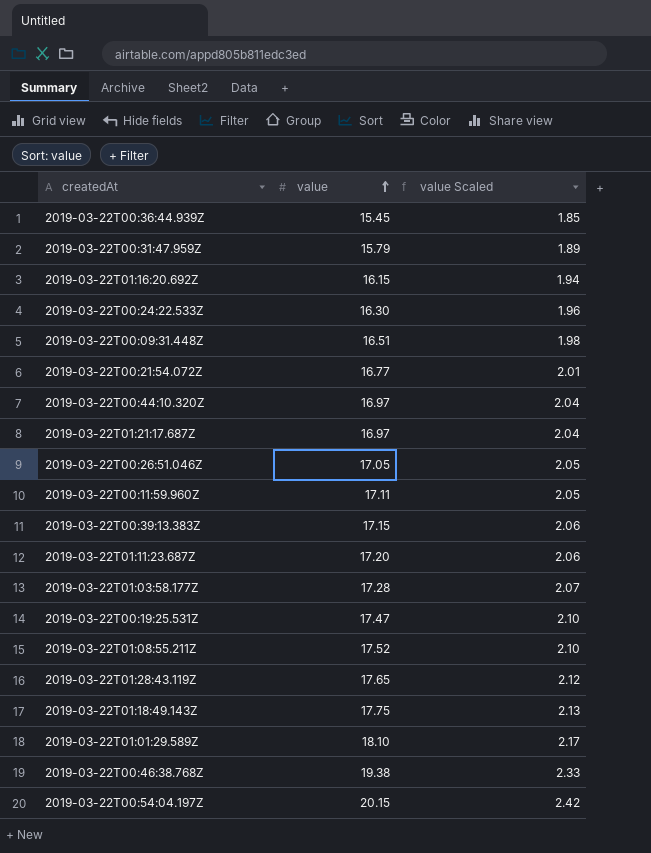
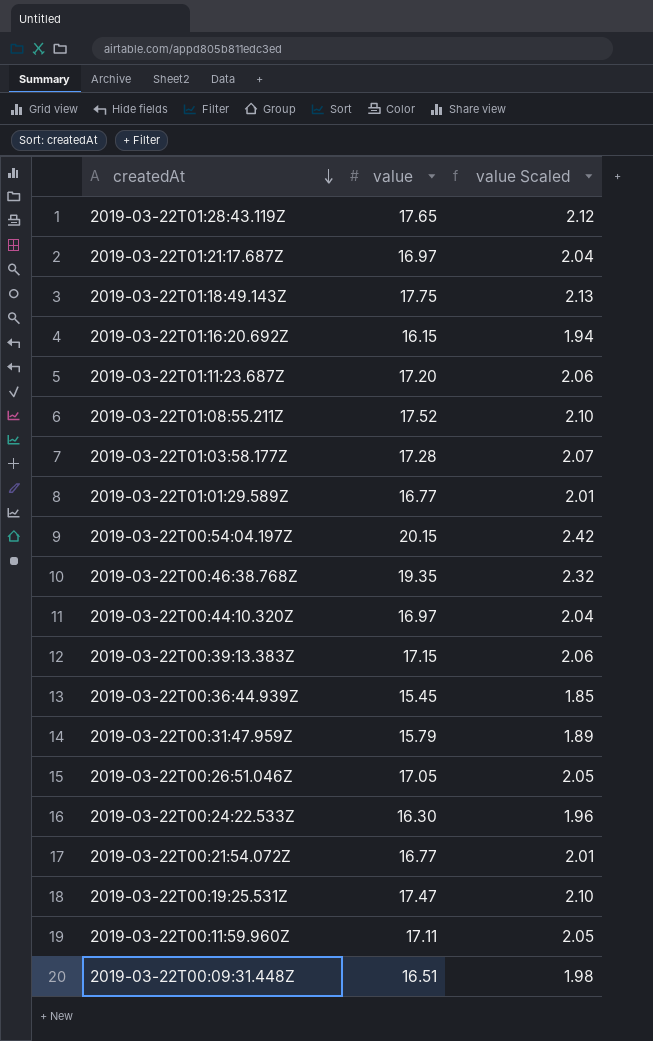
row order: value ascending -> createdAt descending
2019-03-22T01:01:29.589Z | value: 18.10 -> 16.77
2019-03-22T01:01:29.589Z | value Scaled: 2.17 -> 2.01
2019-03-22T00:46:38.768Z | value: 19.38 -> 19.35
2019-03-22T00:46:38.768Z | value Scaled: 2.33 -> 2.32

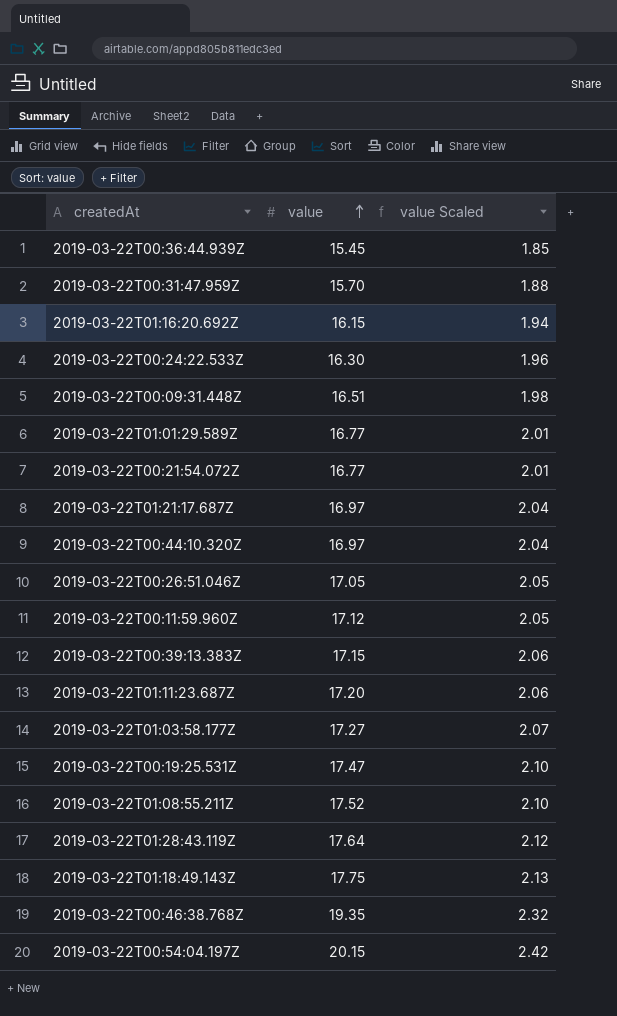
row order: createdAt descending -> value ascending
2019-03-22T00:31:47.959Z | value: 15.79 -> 15.70
2019-03-22T00:31:47.959Z | value Scaled: 1.89 -> 1.88
2019-03-22T00:11:59.960Z | value: 17.11 -> 17.12
2019-03-22T01:03:58.177Z | value: 17.28 -> 17.27
2019-03-22T01:28:43.119Z | value: 17.65 -> 17.64

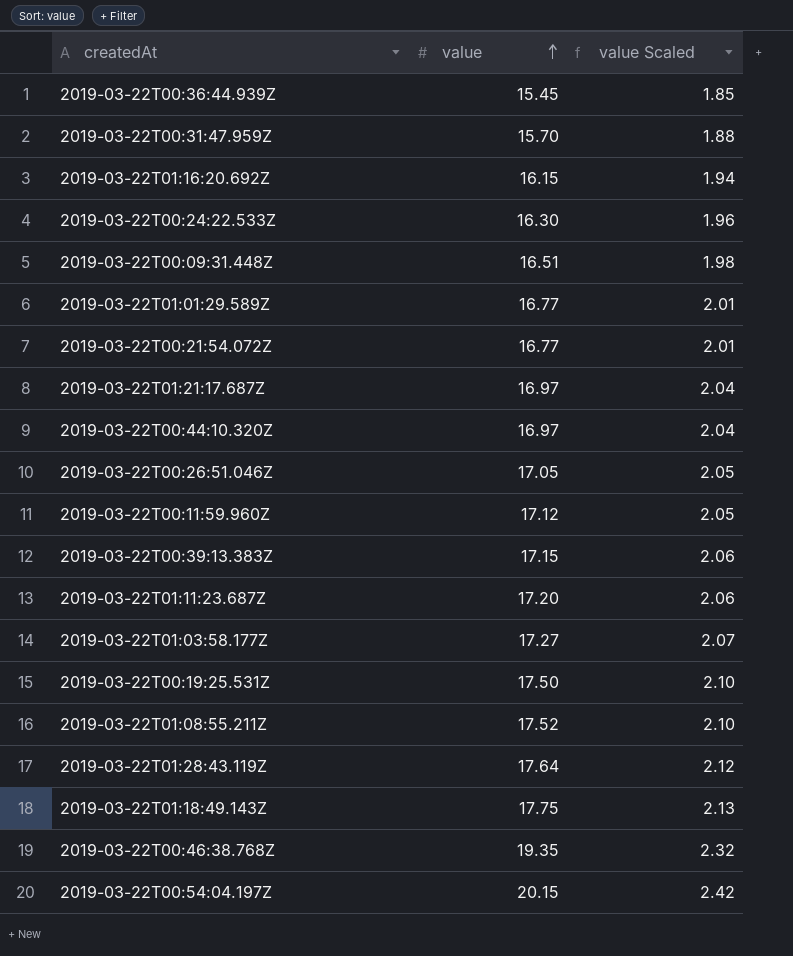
2019-03-22T00:19:25.531Z | value: 17.47 -> 17.50

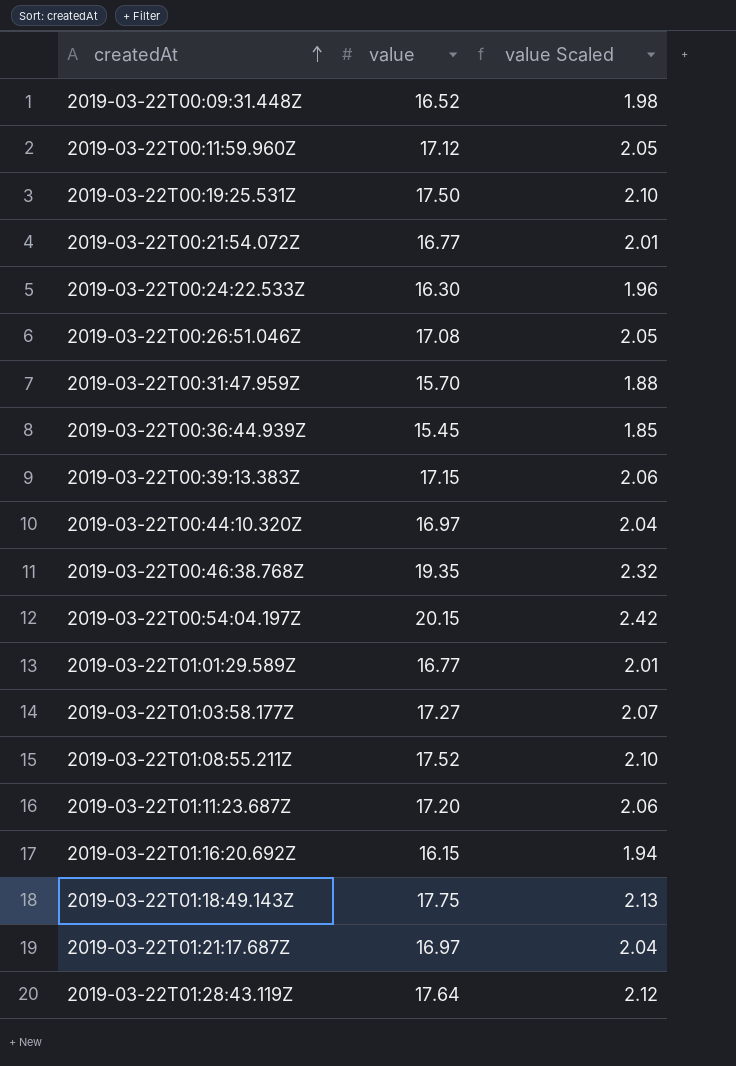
row order: value ascending -> createdAt ascending
2019-03-22T00:09:31.448Z | value: 16.51 -> 16.52
2019-03-22T00:26:51.046Z | value: 17.05 -> 17.08

